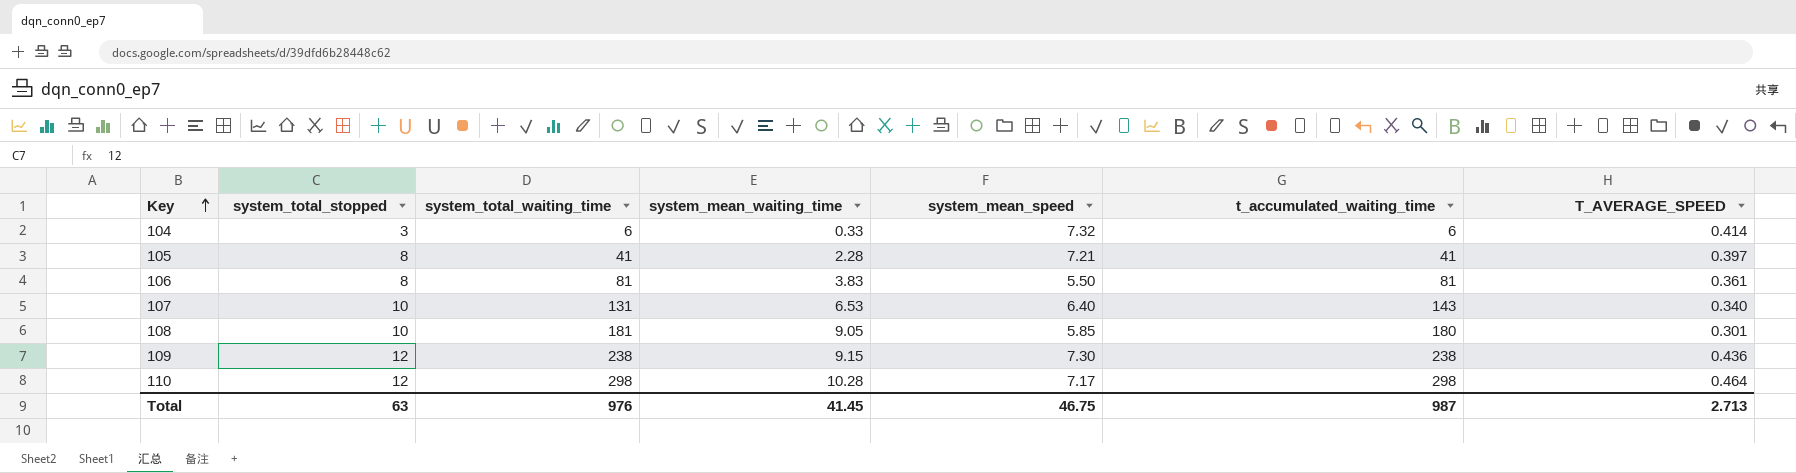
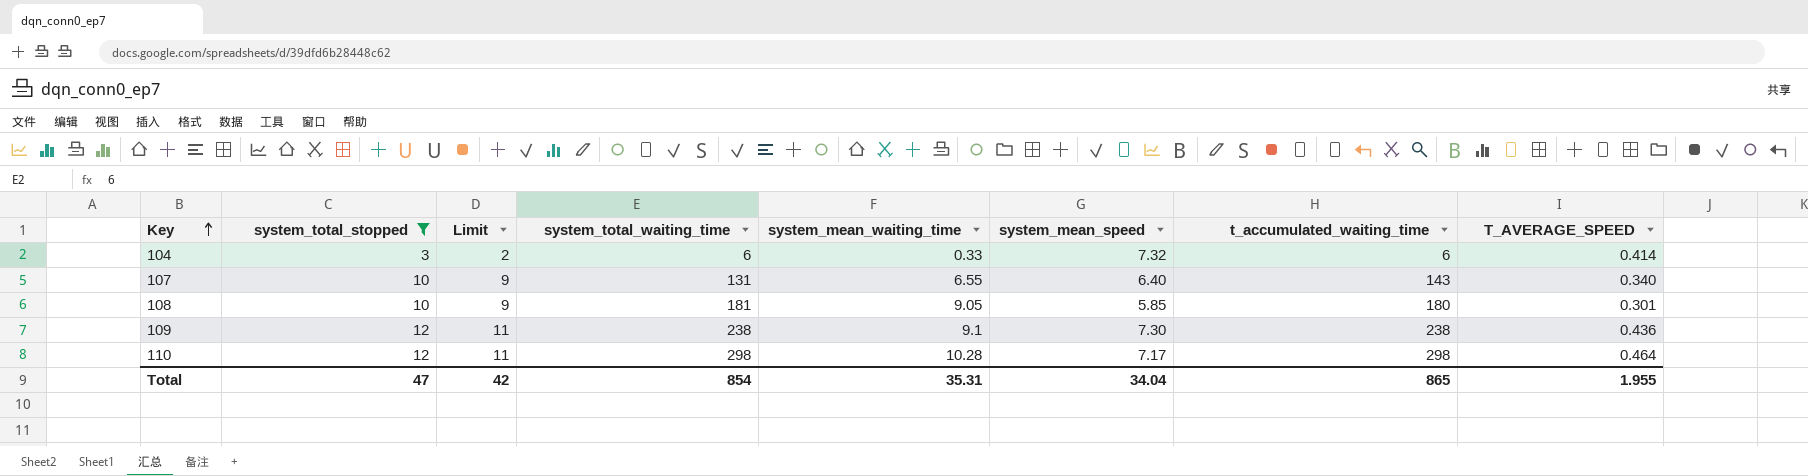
filter: none -> system_total_stopped != 8
column Limit | formula: none -> [system_total_stopped] - 1
107 | system_mean_waiting_time: 6.53 -> 6.55
109 | system_mean_waiting_time: 9.15 -> 9.1
Total | system_total_stopped: 63 -> 47
Total | system_total_waiting_time: 976 -> 854
Total | system_mean_waiting_time: 41.45 -> 35.31
Total | system_mean_speed: 46.75 -> 34.04
Total | t_accumulated_waiting_time: 987 -> 865
Total | T_AVERAGE_SPEED: 2.713 -> 1.955

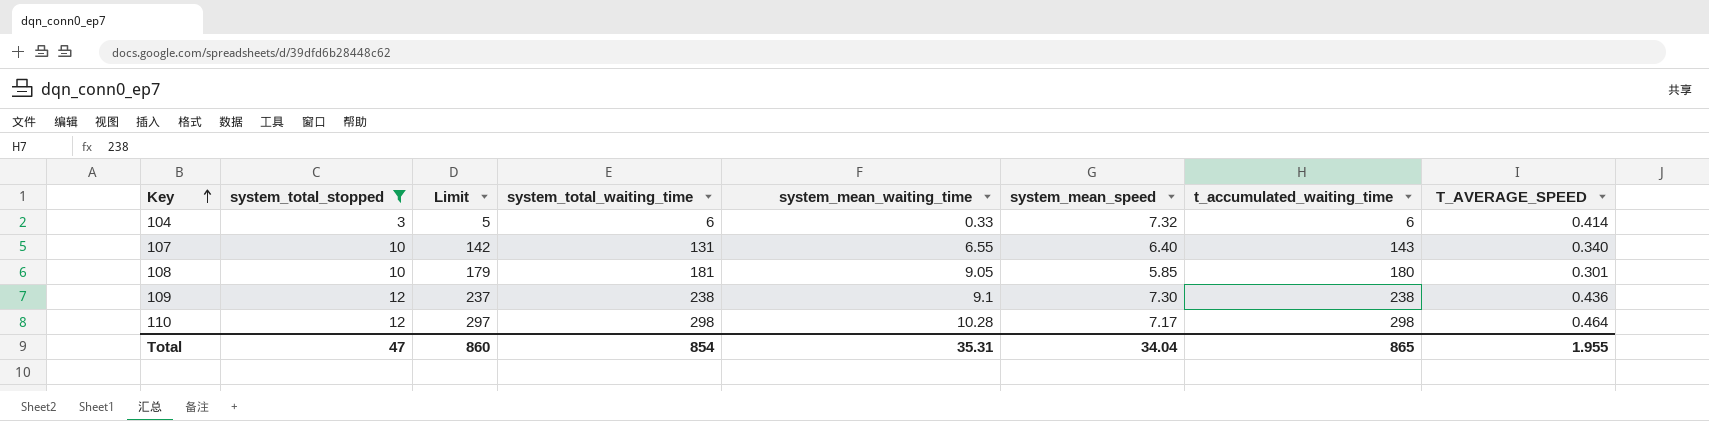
column Limit | formula: [system_total_stopped] - 1 -> [t_accumulated_waiting_time] - 1
Total | Limit: 42 -> 860

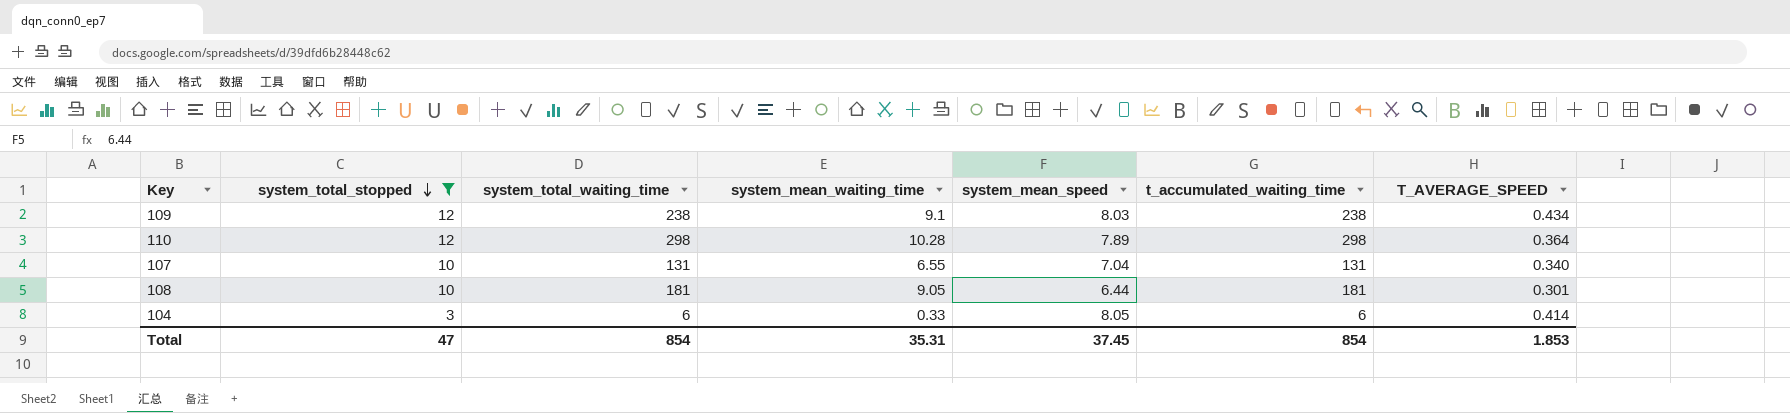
row order: Key ascending -> system_total_stopped descending
column Limit | formula: [t_accumulated_waiting_time] - 1 -> none
109 | system_mean_speed: 7.30 -> 8.03
109 | T_AVERAGE_SPEED: 0.436 -> 0.434
110 | system_mean_speed: 7.17 -> 7.89
110 | T_AVERAGE_SPEED: 0.464 -> 0.364
107 | system_mean_speed: 6.40 -> 7.04
107 | t_accumulated_waiting_time: 143 -> 131
108 | system_mean_speed: 5.85 -> 6.44
108 | t_accumulated_waiting_time: 180 -> 181
104 | system_mean_speed: 7.32 -> 8.05
Total | system_mean_speed: 34.04 -> 37.45
Total | t_accumulated_waiting_time: 865 -> 854
Total | T_AVERAGE_SPEED: 1.955 -> 1.853

